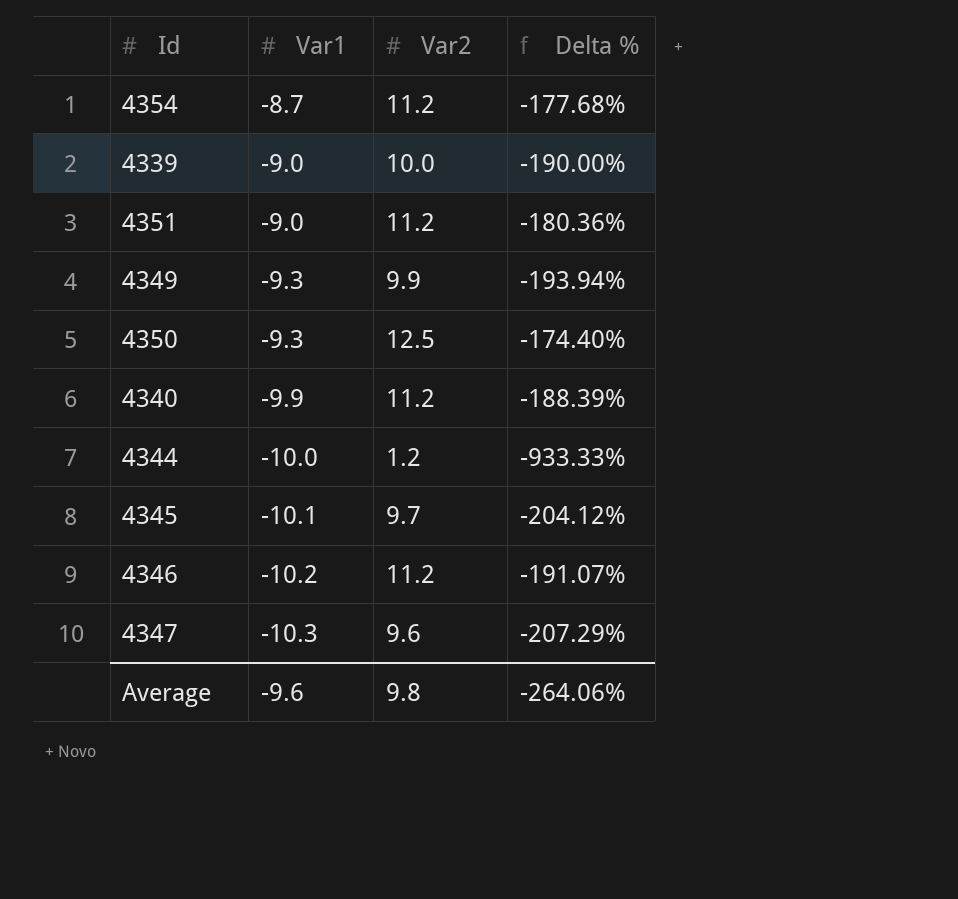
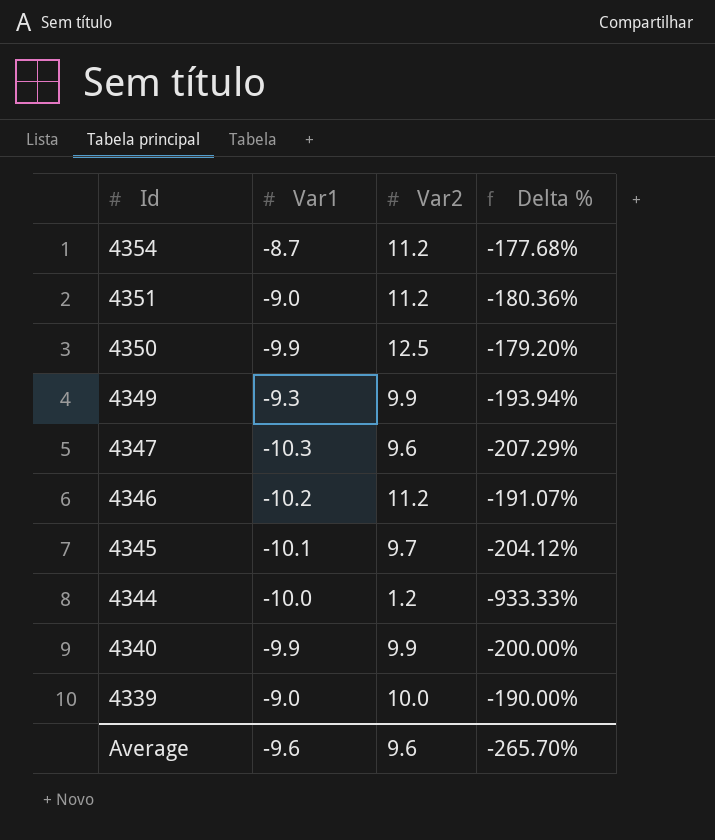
row order: Var1 descending -> Id descending
4350 | Var1: -9.3 -> -9.9
4350 | Delta %: -174.40% -> -179.20%
4340 | Var2: 11.2 -> 9.9
4340 | Delta %: -188.39% -> -200.00%
Average | Var2: 9.8 -> 9.6
Average | Delta %: -264.06% -> -265.70%

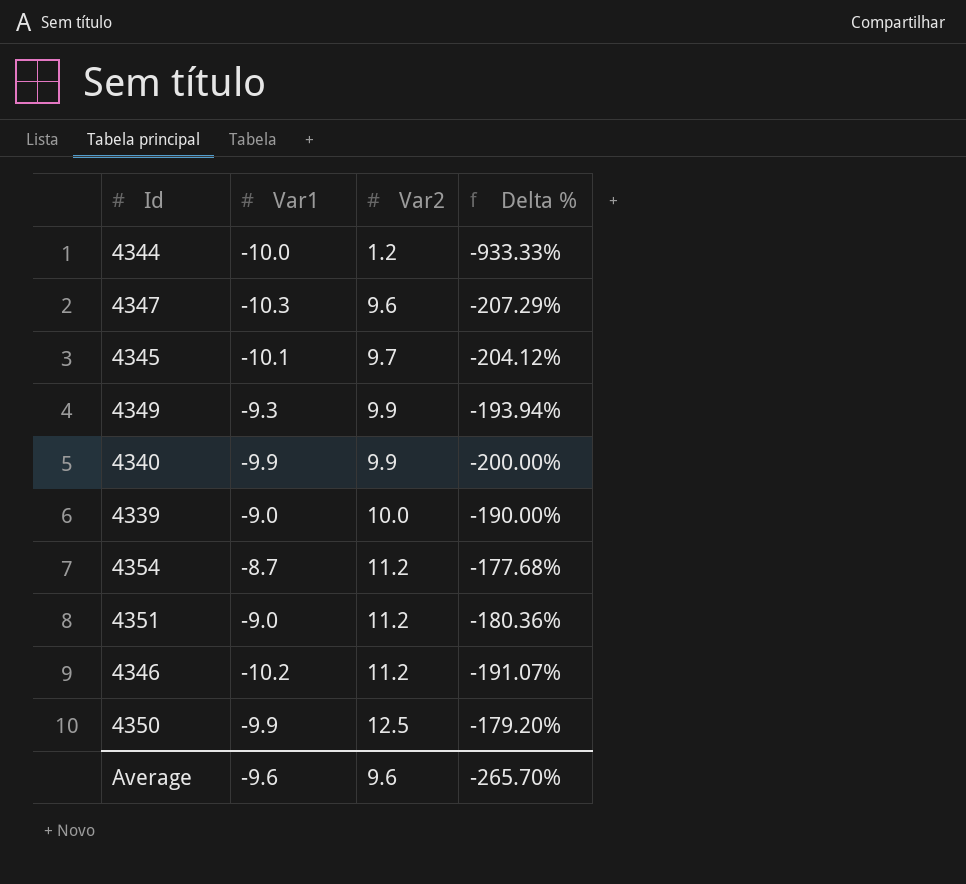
row order: Id descending -> Var2 ascending

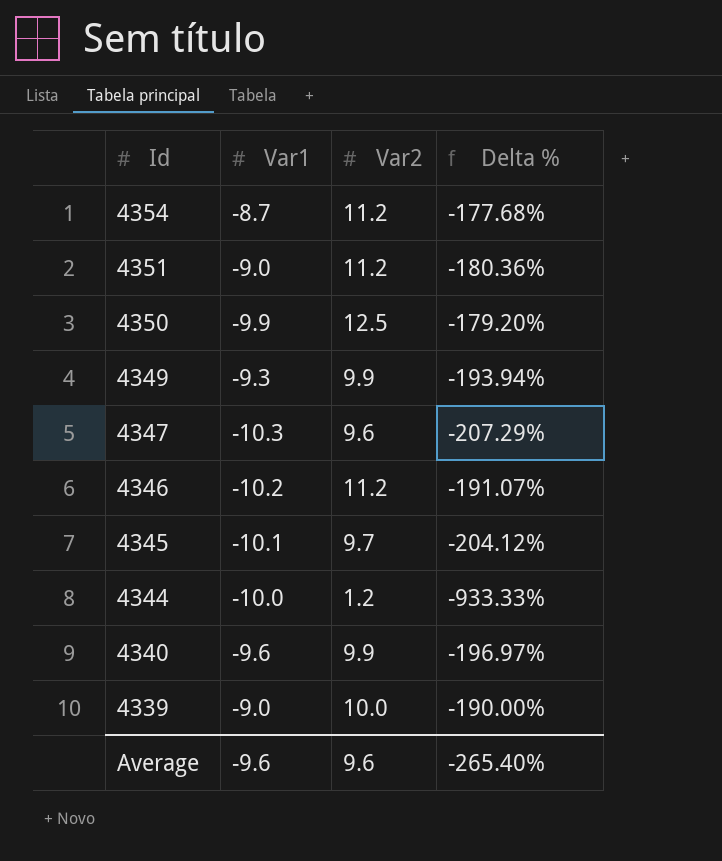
row order: Var2 ascending -> Id descending
4340 | Var1: -9.9 -> -9.6
4340 | Delta %: -200.00% -> -196.97%
Average | Delta %: -265.70% -> -265.40%

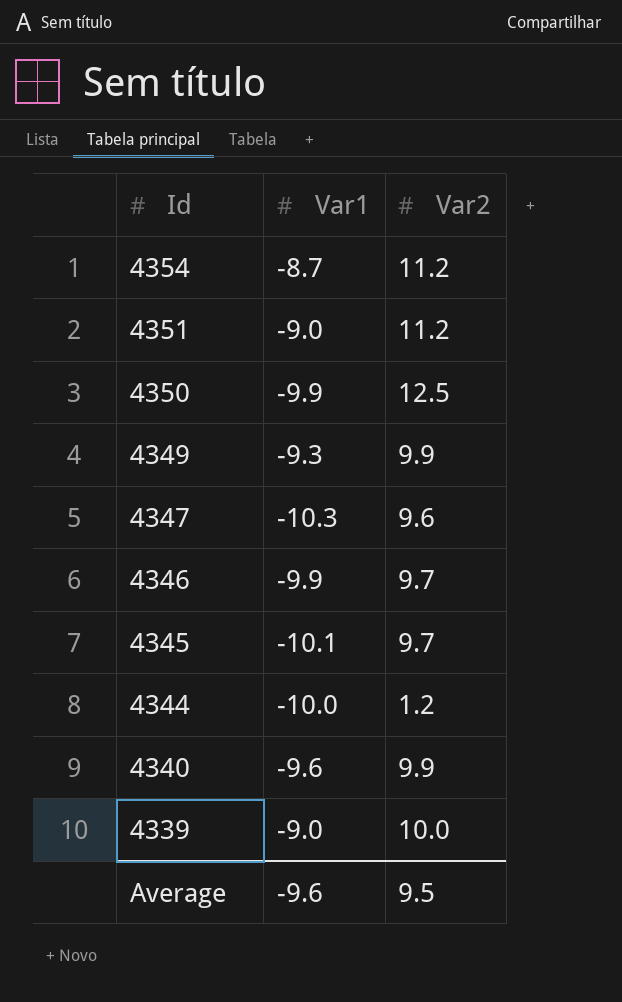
column Delta % | formula: ([Var1] - [Var2]) / [Var2] -> none
4346 | Var1: -10.2 -> -9.9
4346 | Var2: 11.2 -> 9.7
Average | Var2: 9.6 -> 9.5

